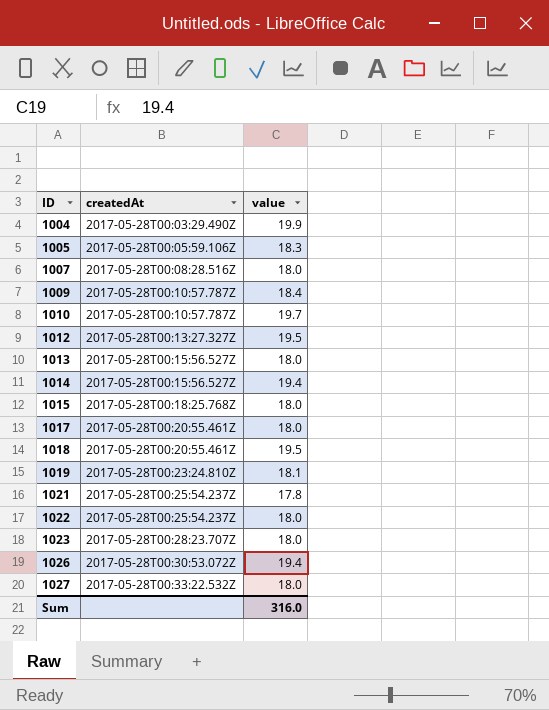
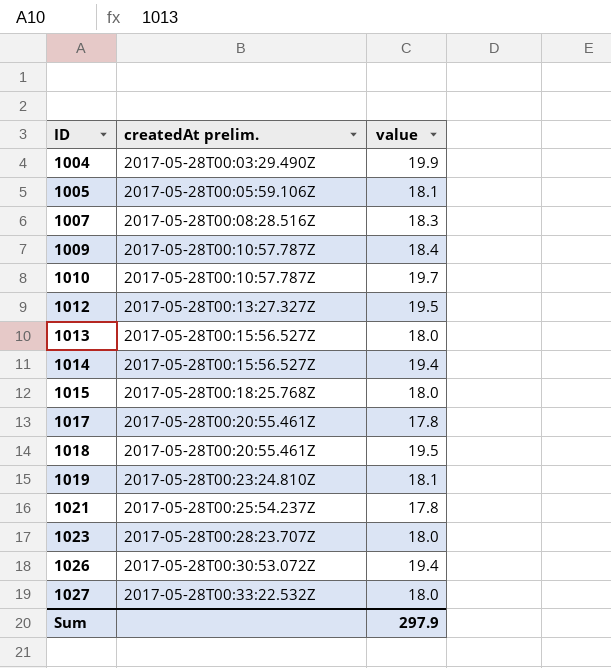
column name: createdAt -> createdAt prelim.
row 1022: 2017-05-28T00:25:54.237Z | 18.0 -> none
1005 | value: 18.3 -> 18.1
1007 | value: 18.0 -> 18.3
1017 | value: 18.0 -> 17.8
Sum | value: 316.0 -> 297.9

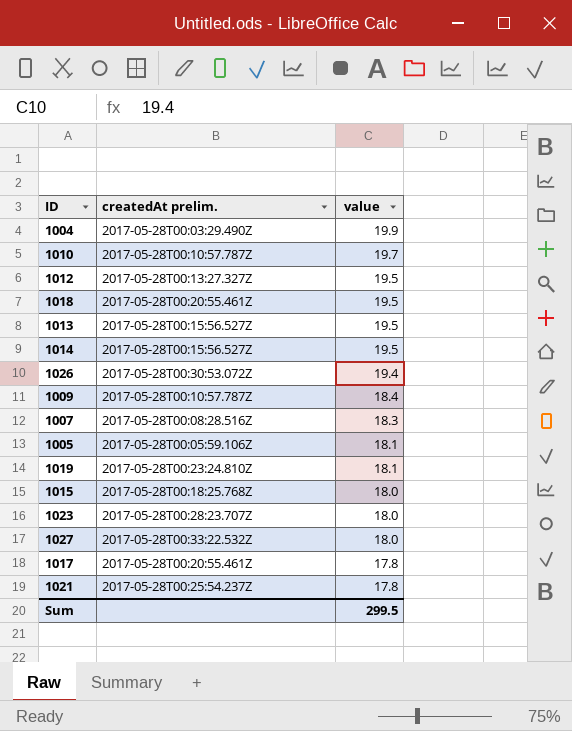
row order: ID ascending -> value descending
1013 | value: 18.0 -> 19.5
1014 | value: 19.4 -> 19.5
Sum | value: 297.9 -> 299.5

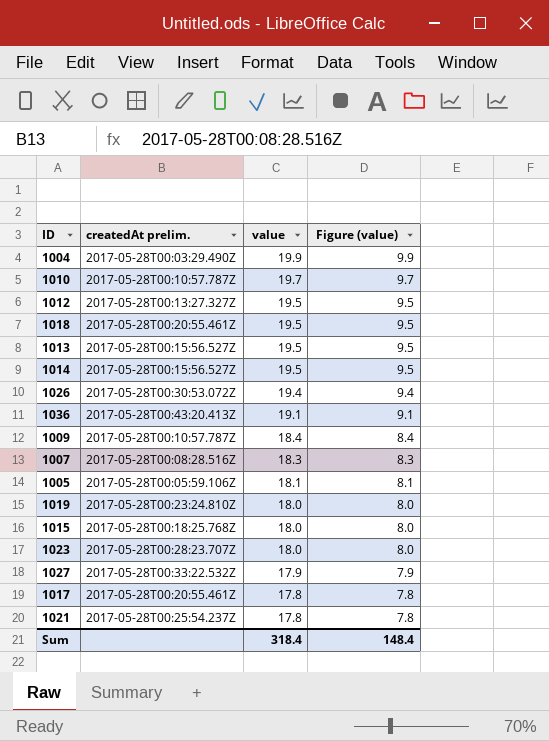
column Figure (value) | formula: none -> [value] - 10
row 1036: none -> 2017-05-28T00:43:20.413Z | 19.1 | 9.1
1019 | value: 18.1 -> 18.0
1027 | value: 18.0 -> 17.9
Sum | value: 299.5 -> 318.4

